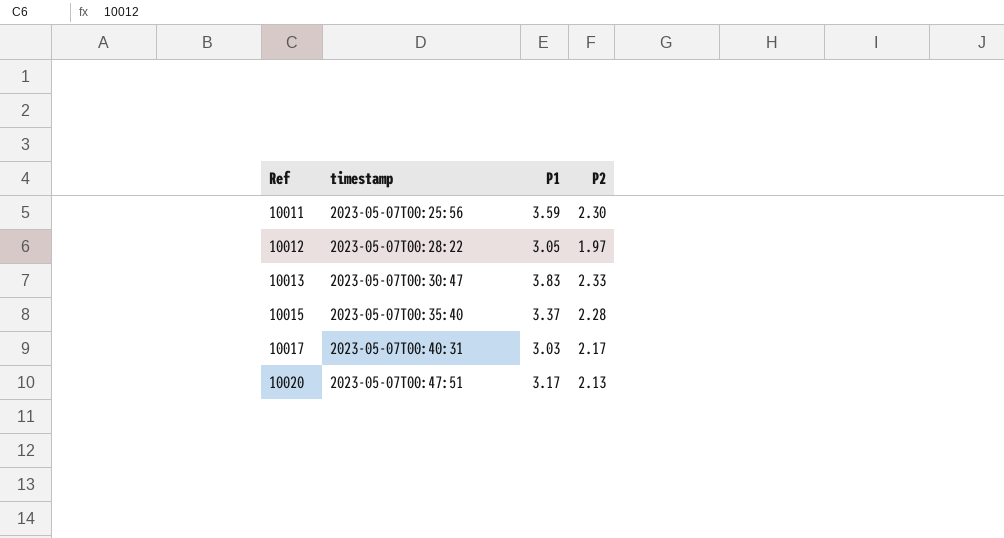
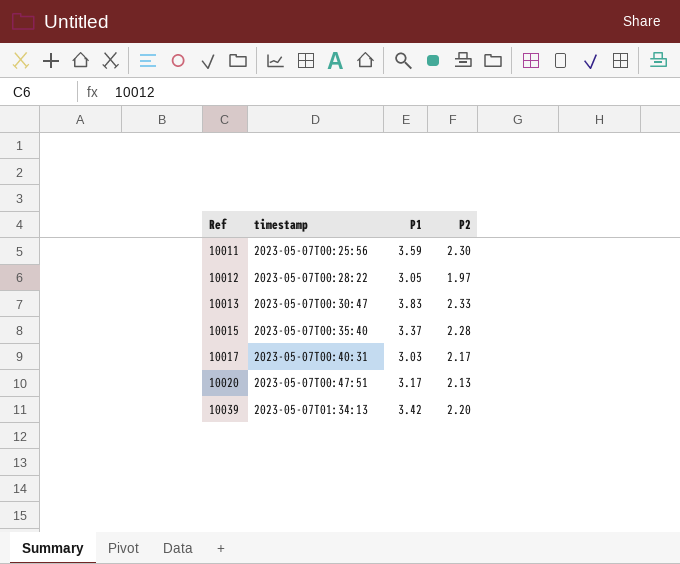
row 10039: none -> 2023-05-07T01:34:13 | 3.42 | 2.20

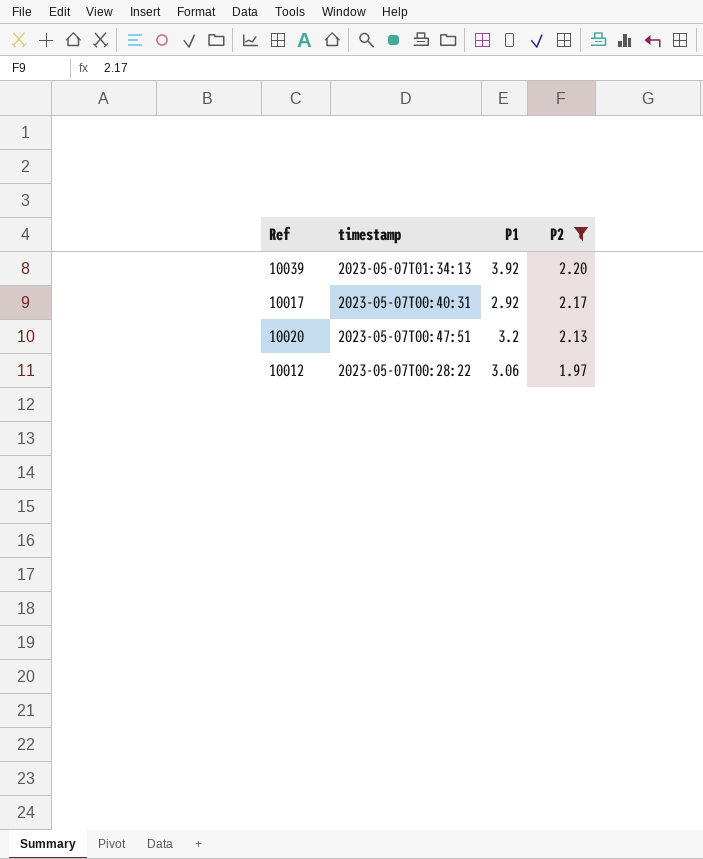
filter: none -> P2 <= 2.20
row order: Ref ascending -> P2 descending
10039 | P1: 3.42 -> 3.92
10017 | P1: 3.03 -> 2.92
10020 | P1: 3.17 -> 3.2
10012 | P1: 3.05 -> 3.06

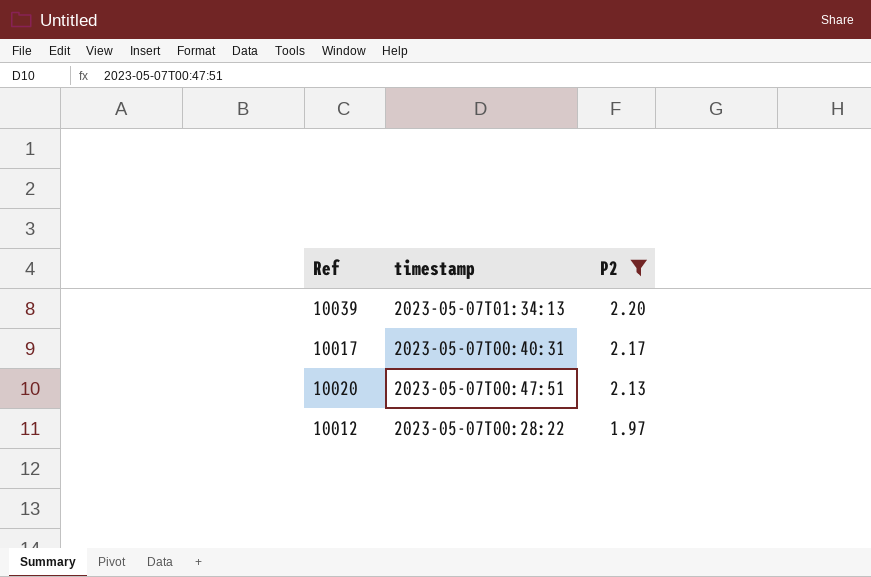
column P1 | position: 3 -> none

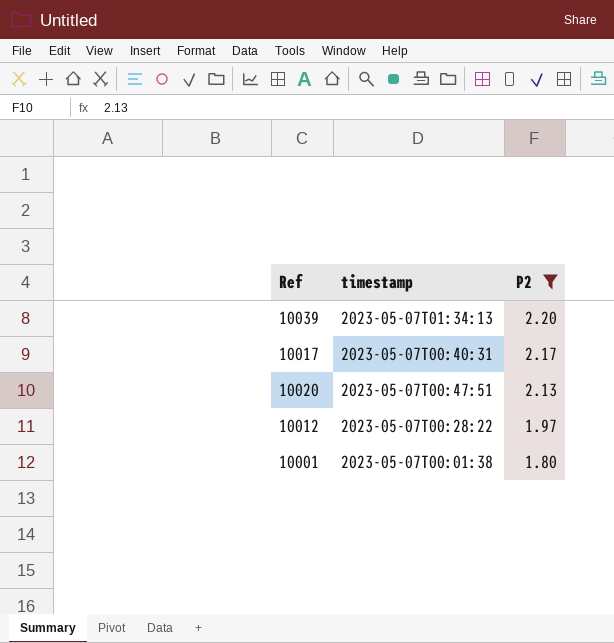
row 10001: none -> 2023-05-07T00:01:38 | 1.80

